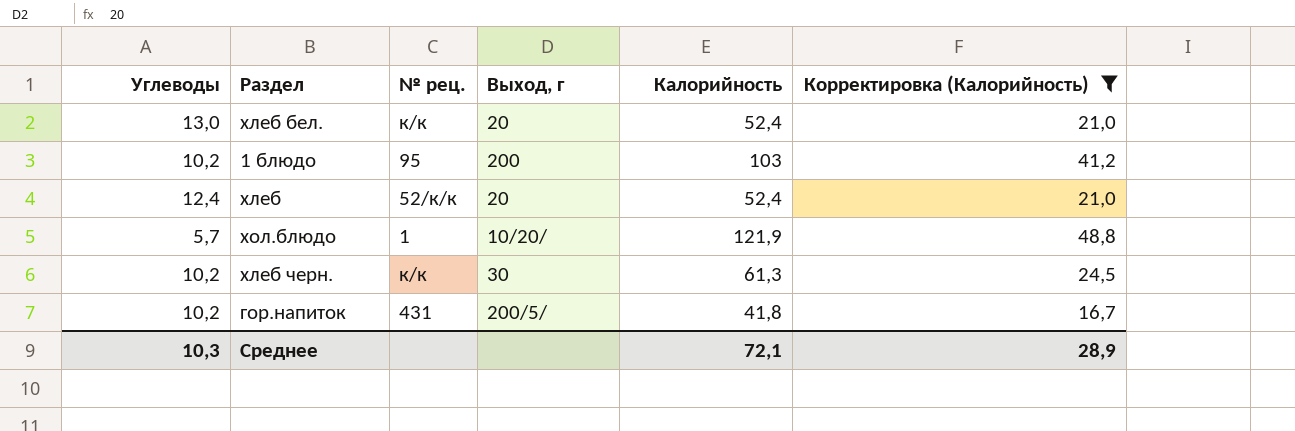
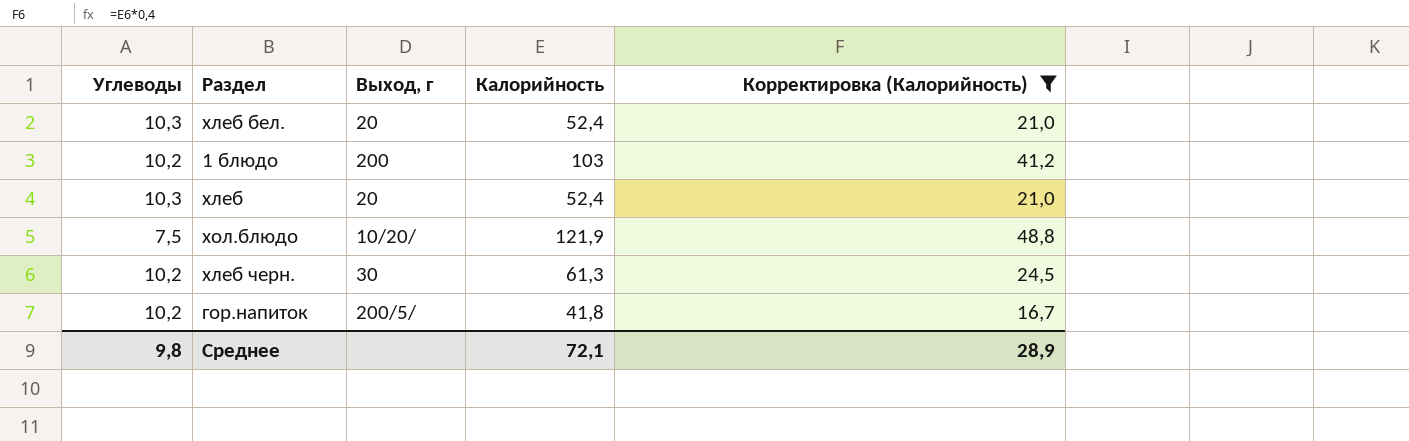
column № рец. | position: 3 -> none
хлеб бел. | Углеводы: 13,0 -> 10,3
хлеб | Углеводы: 12,4 -> 10,3
хол.блюдо | Углеводы: 5,7 -> 7,5
Среднее | Углеводы: 10,3 -> 9,8

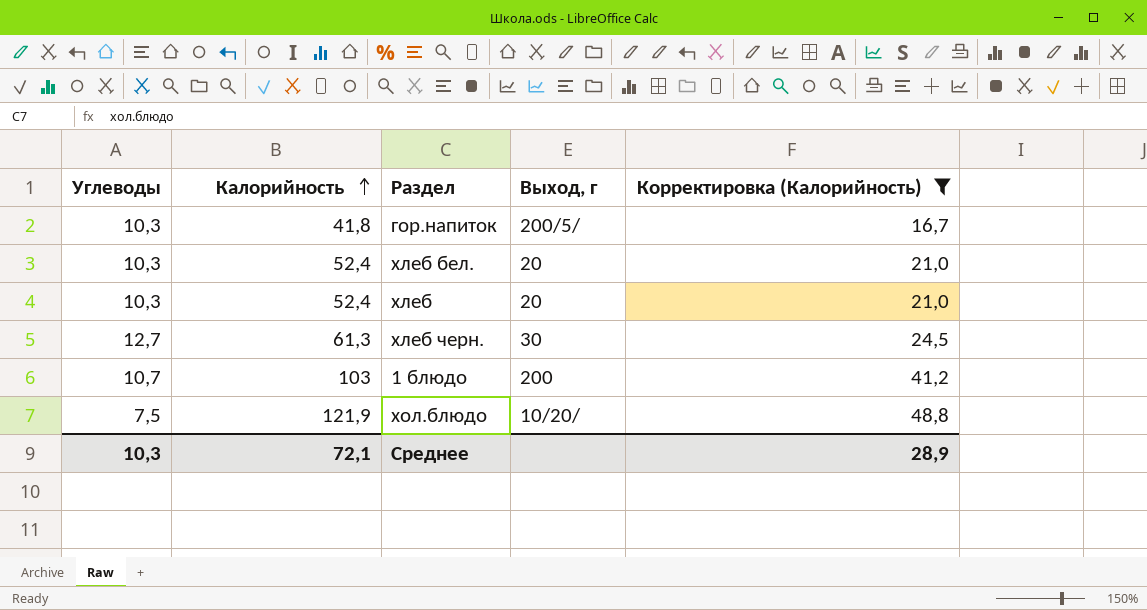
row order: none -> Калорийность ascending
column Калорийность | position: 4 -> 2
гор.напиток | Углеводы: 10,2 -> 10,3
хлеб черн. | Углеводы: 10,2 -> 12,7
1 блюдо | Углеводы: 10,2 -> 10,7
Среднее | Углеводы: 9,8 -> 10,3

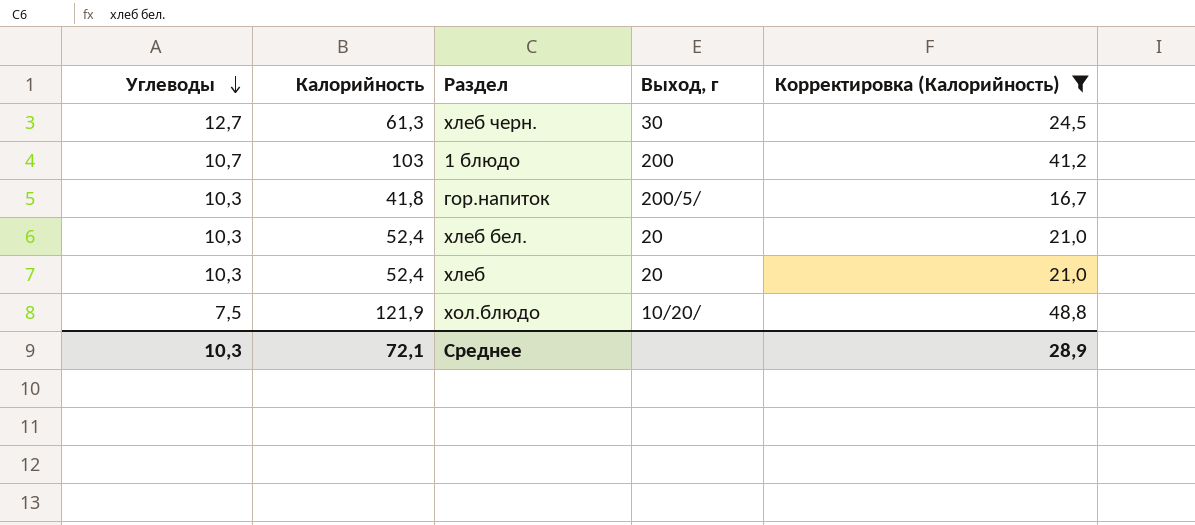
row order: Калорийность ascending -> Углеводы descending

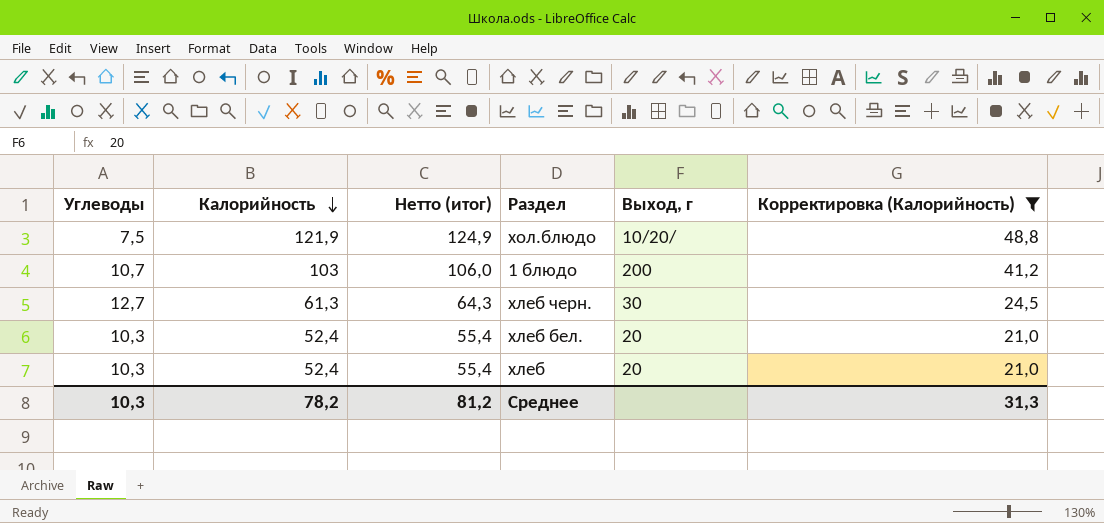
row order: Углеводы descending -> Калорийность descending
column Нетто (итог) | formula: none -> [Калорийность] + 3
row гор.напиток: 10,3 | 41,8 | 200/5/ | 16,7 -> none
Среднее | Калорийность: 72,1 -> 78,2
Среднее | Корректировка (Калорийность): 28,9 -> 31,3

